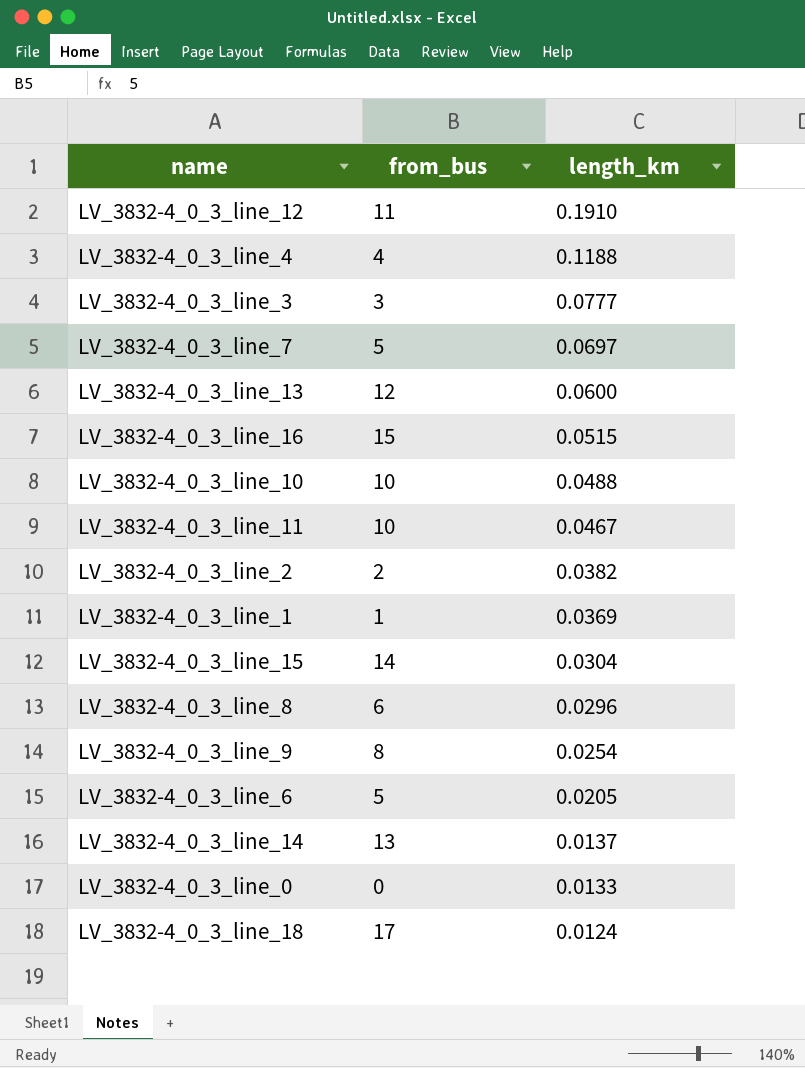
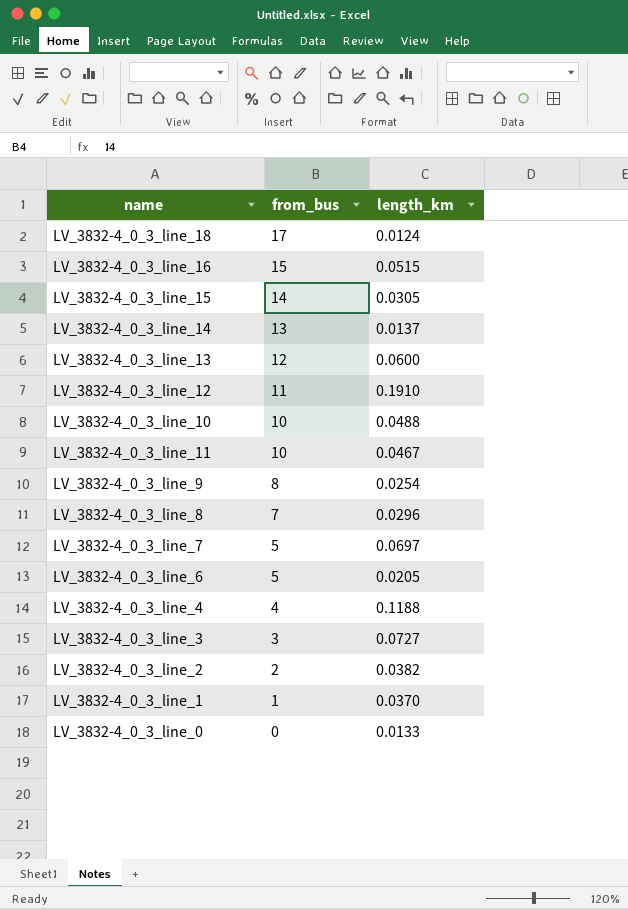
row order: length_km descending -> from_bus descending
LV_3832-4_0_3_line_15 | length_km: 0.0304 -> 0.0305
LV_3832-4_0_3_line_8 | from_bus: 6 -> 7
LV_3832-4_0_3_line_3 | length_km: 0.0777 -> 0.0727
LV_3832-4_0_3_line_1 | length_km: 0.0369 -> 0.0370

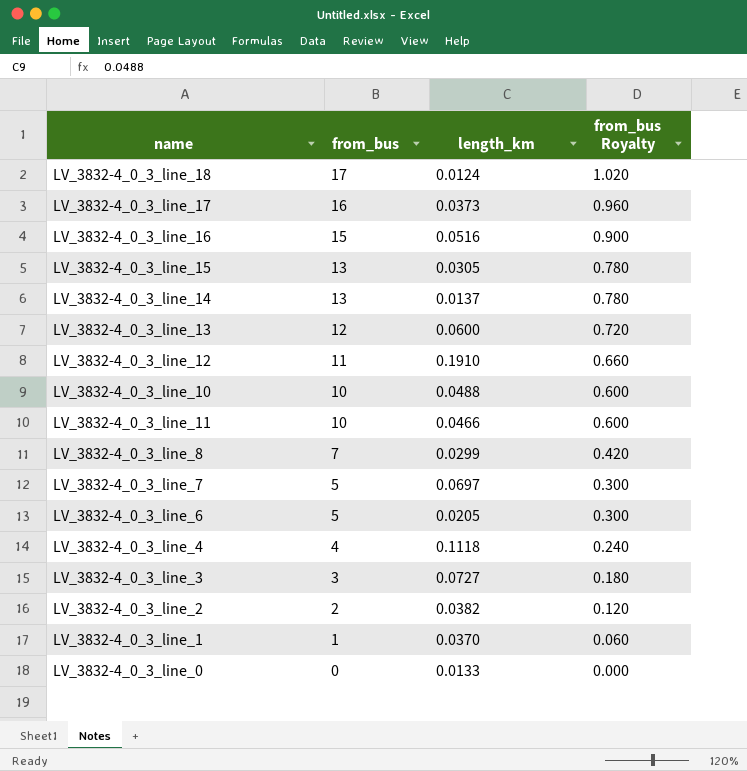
column from_bus Royalty | formula: none -> [from_bus] * 0.06
row LV_3832-4_0_3_line_9: 8 | 0.0254 -> none
row LV_3832-4_0_3_line_17: none -> 16 | 0.0373 | 0.960
LV_3832-4_0_3_line_16 | length_km: 0.0515 -> 0.0516
LV_3832-4_0_3_line_15 | from_bus: 14 -> 13
LV_3832-4_0_3_line_11 | length_km: 0.0467 -> 0.0466
LV_3832-4_0_3_line_8 | length_km: 0.0296 -> 0.0299
LV_3832-4_0_3_line_4 | length_km: 0.1188 -> 0.1118

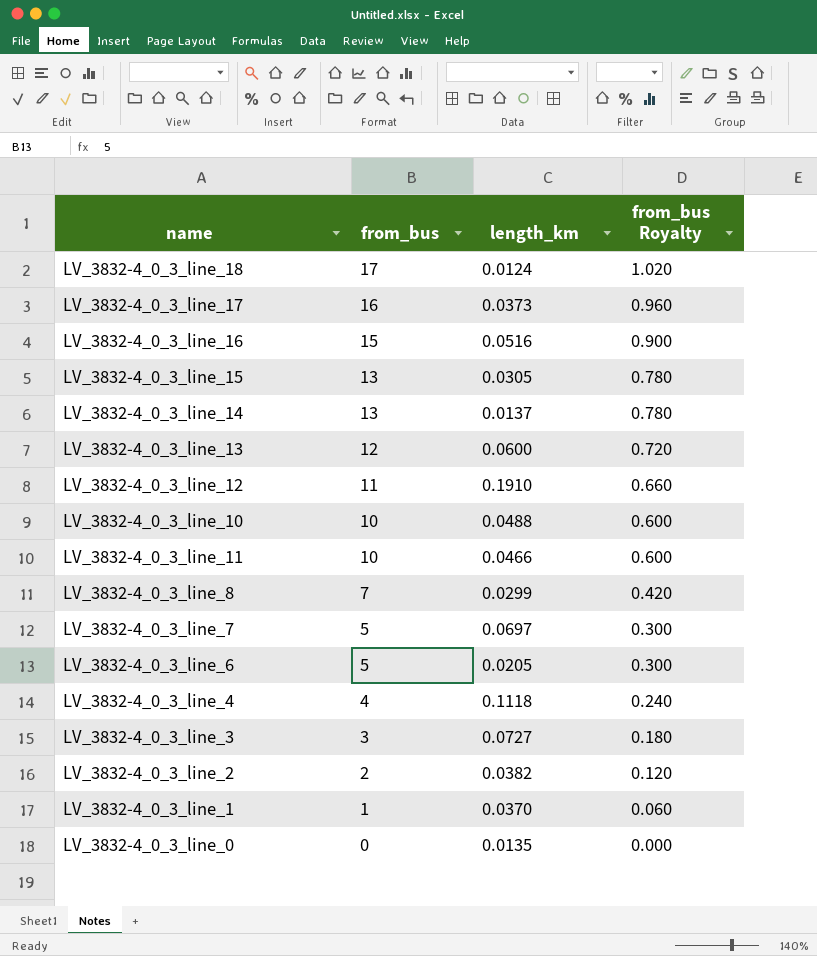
LV_3832-4_0_3_line_0 | length_km: 0.0133 -> 0.0135

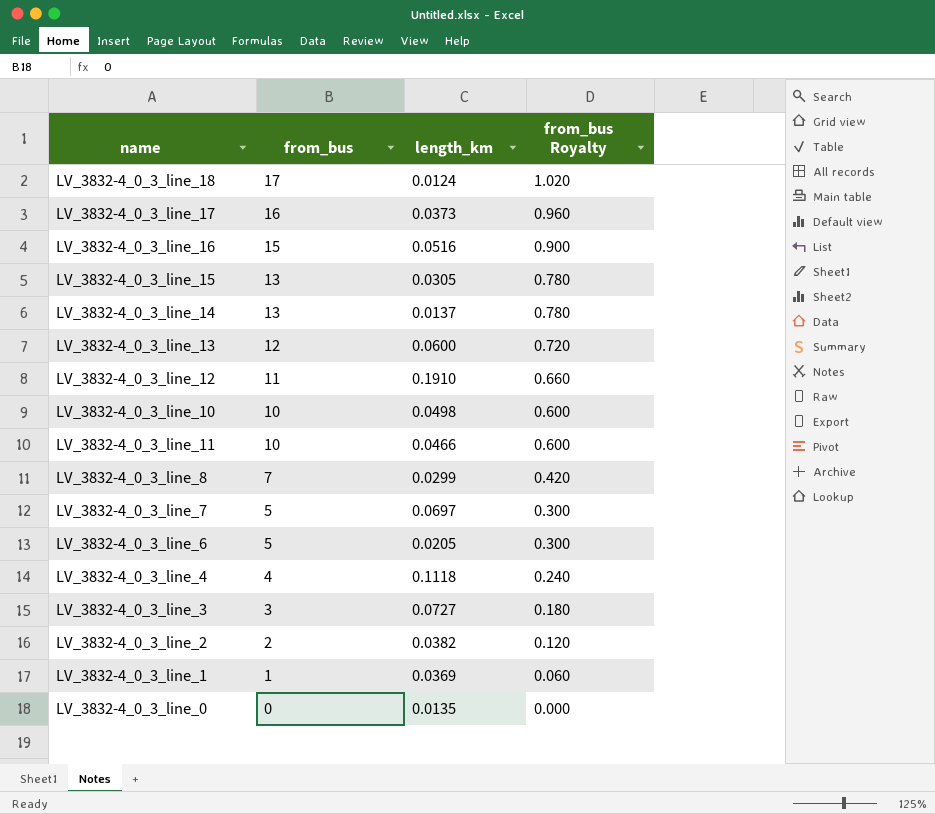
LV_3832-4_0_3_line_10 | length_km: 0.0488 -> 0.0498
LV_3832-4_0_3_line_1 | length_km: 0.0370 -> 0.0369

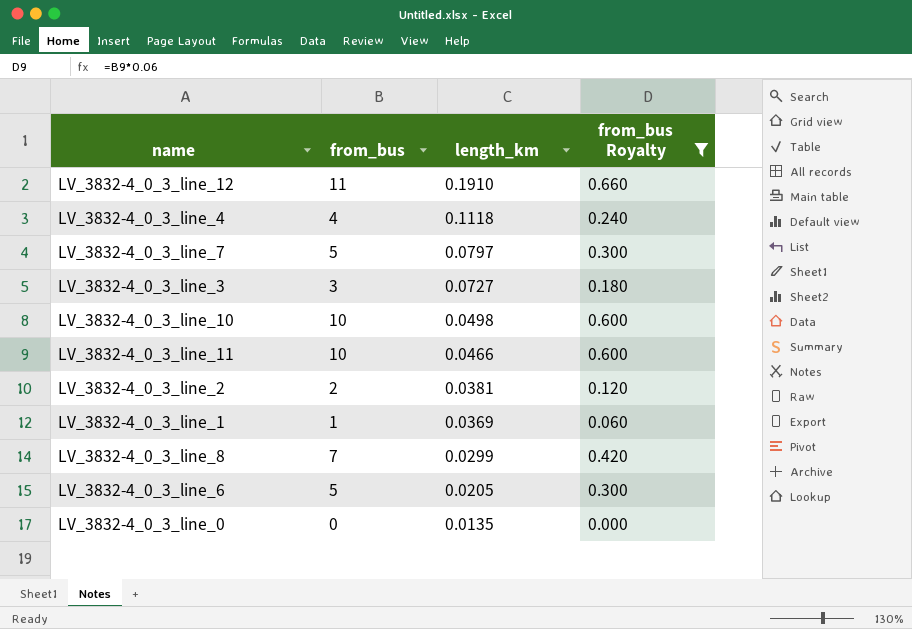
filter: none -> from_bus Royalty <= 0.660
row order: from_bus descending -> length_km descending
LV_3832-4_0_3_line_7 | length_km: 0.0697 -> 0.0797
LV_3832-4_0_3_line_2 | length_km: 0.0382 -> 0.0381

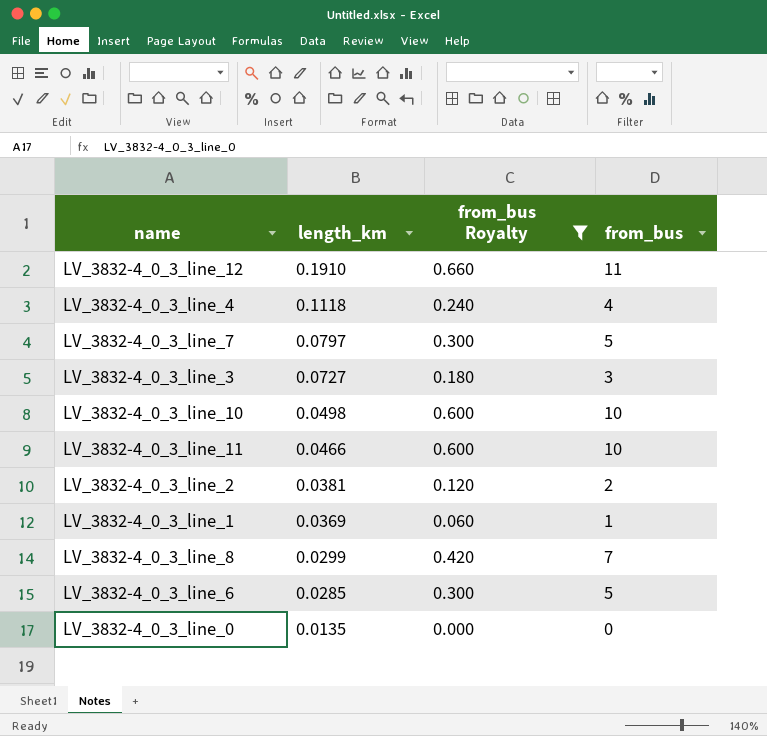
column from_bus | position: 2 -> 4
LV_3832-4_0_3_line_6 | length_km: 0.0205 -> 0.0285

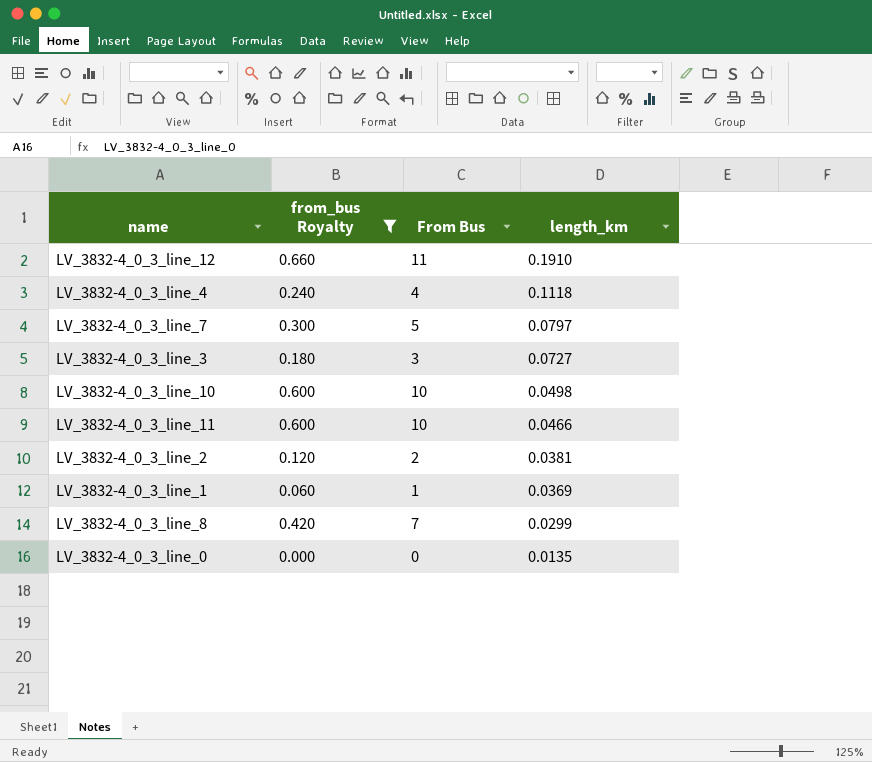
column name: from_bus -> From Bus
column length_km | position: 2 -> 4
row LV_3832-4_0_3_line_6: 0.0285 | 0.300 | 5 -> none

